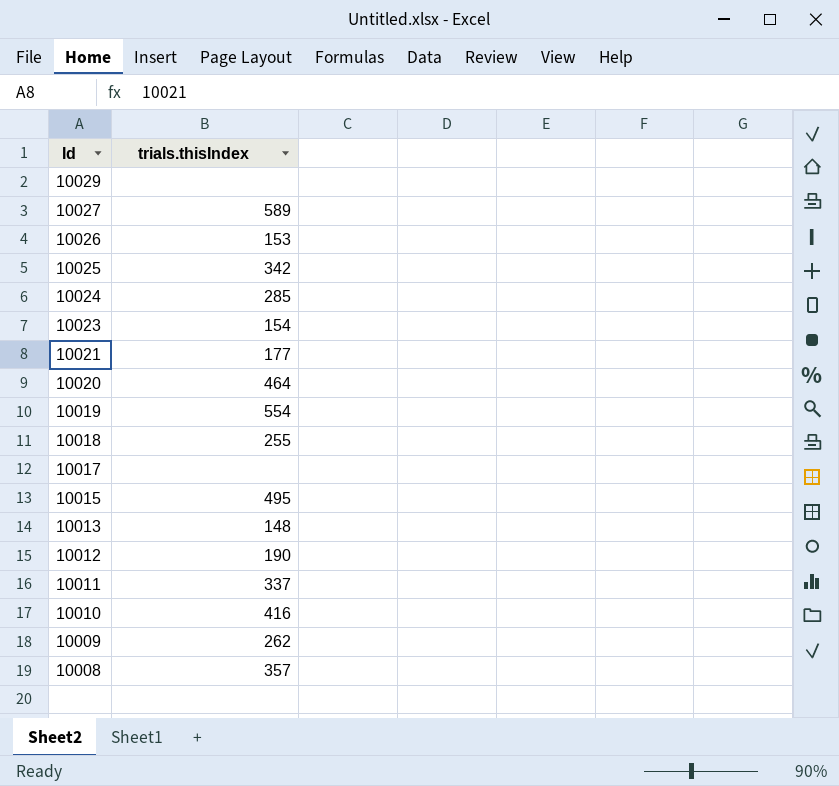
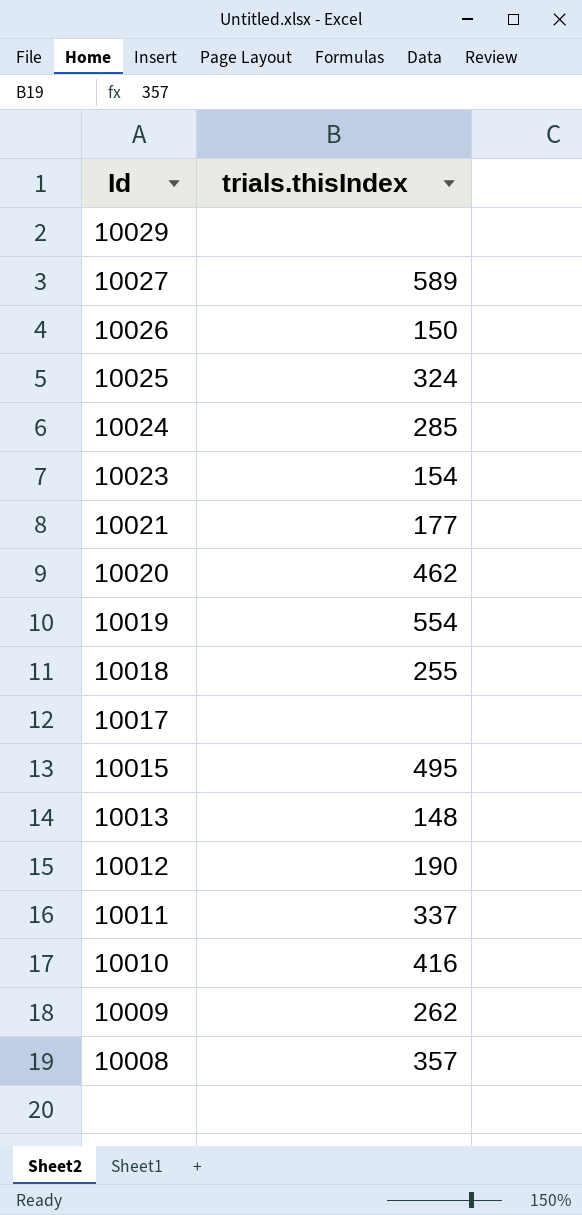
10026 | trials.thisIndex: 153 -> 150
10025 | trials.thisIndex: 342 -> 324
10020 | trials.thisIndex: 464 -> 462

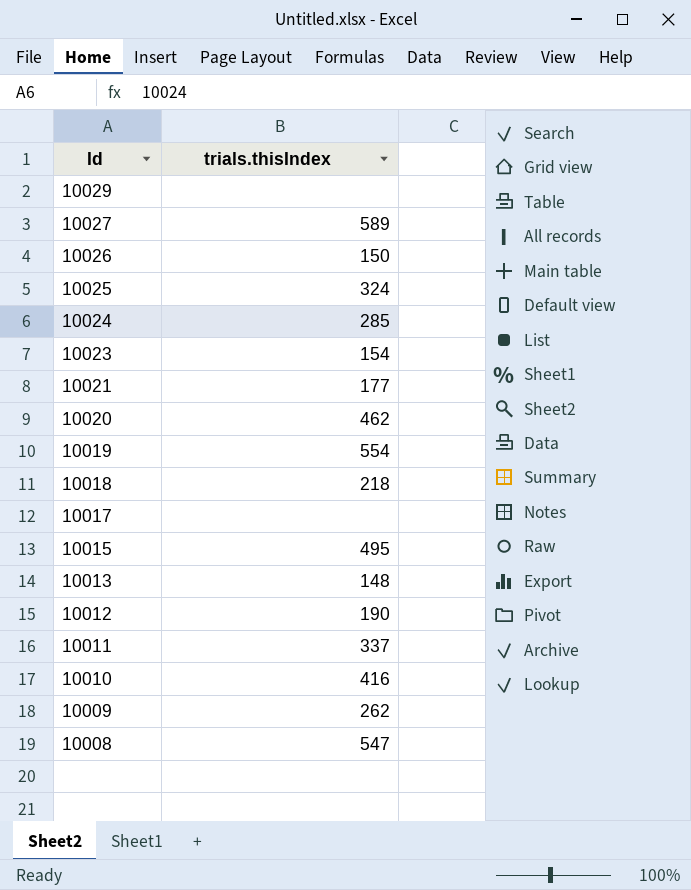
10018 | trials.thisIndex: 255 -> 218
10008 | trials.thisIndex: 357 -> 547

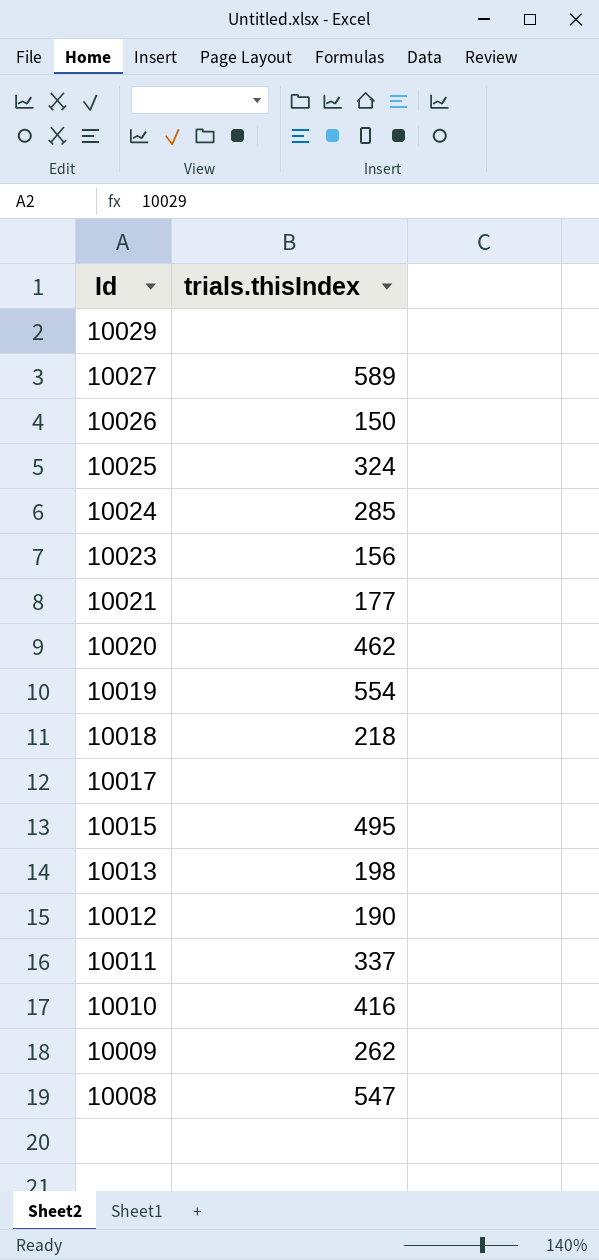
10023 | trials.thisIndex: 154 -> 156
10013 | trials.thisIndex: 148 -> 198

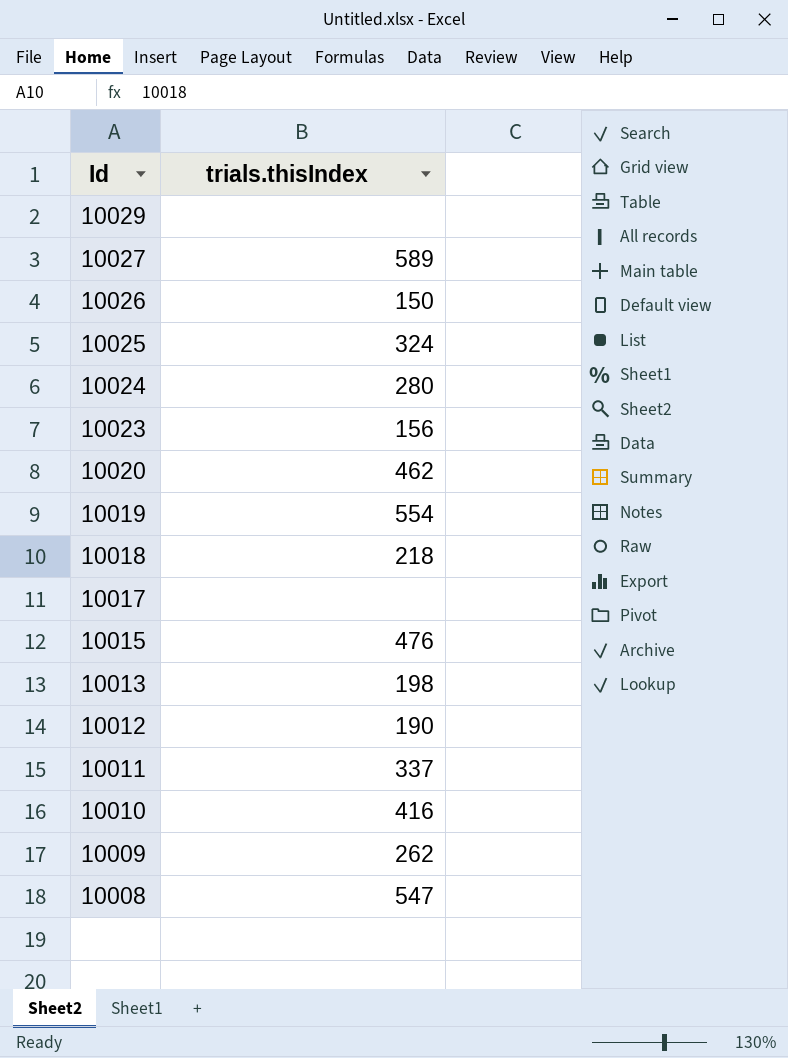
row 10021: 177 -> none
10024 | trials.thisIndex: 285 -> 280
10015 | trials.thisIndex: 495 -> 476

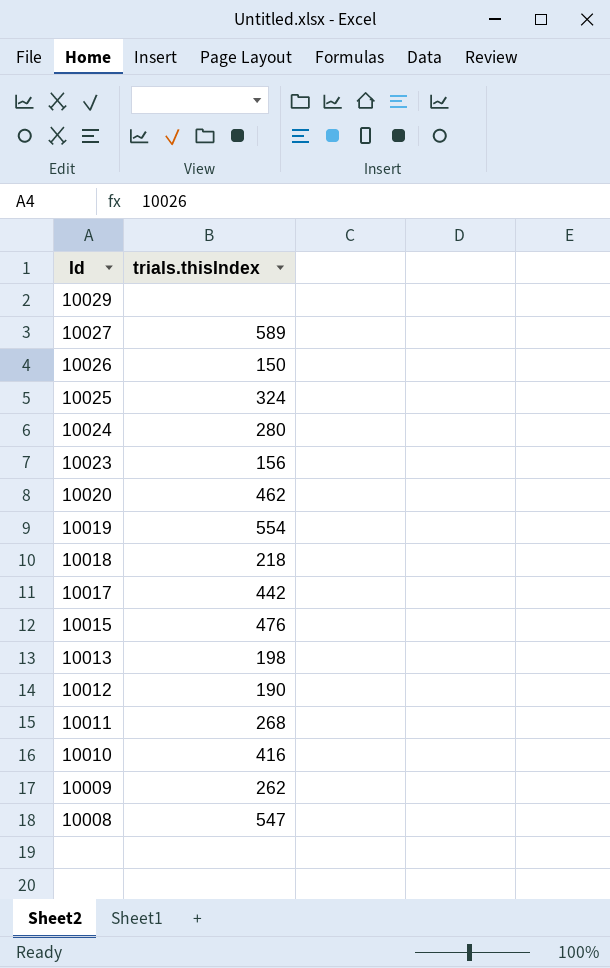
10017 | trials.thisIndex: none -> 442
10011 | trials.thisIndex: 337 -> 268

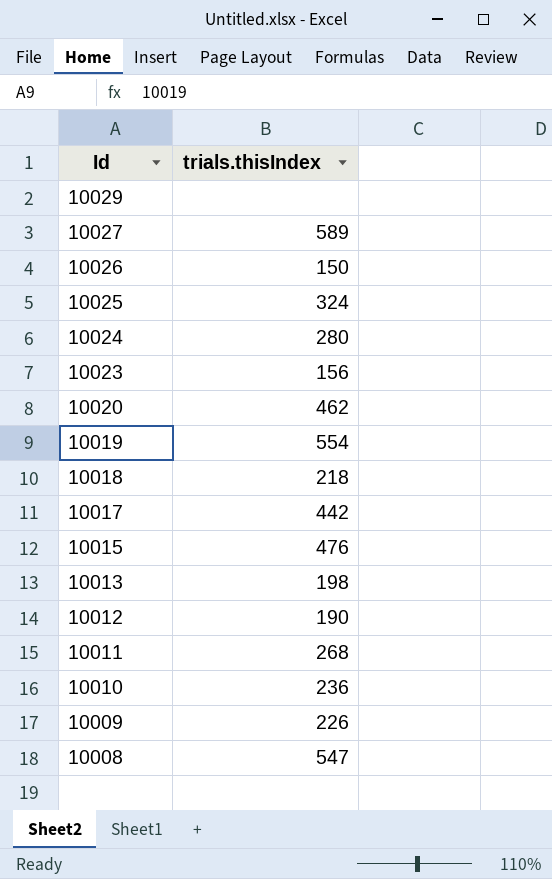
10010 | trials.thisIndex: 416 -> 236
10009 | trials.thisIndex: 262 -> 226

